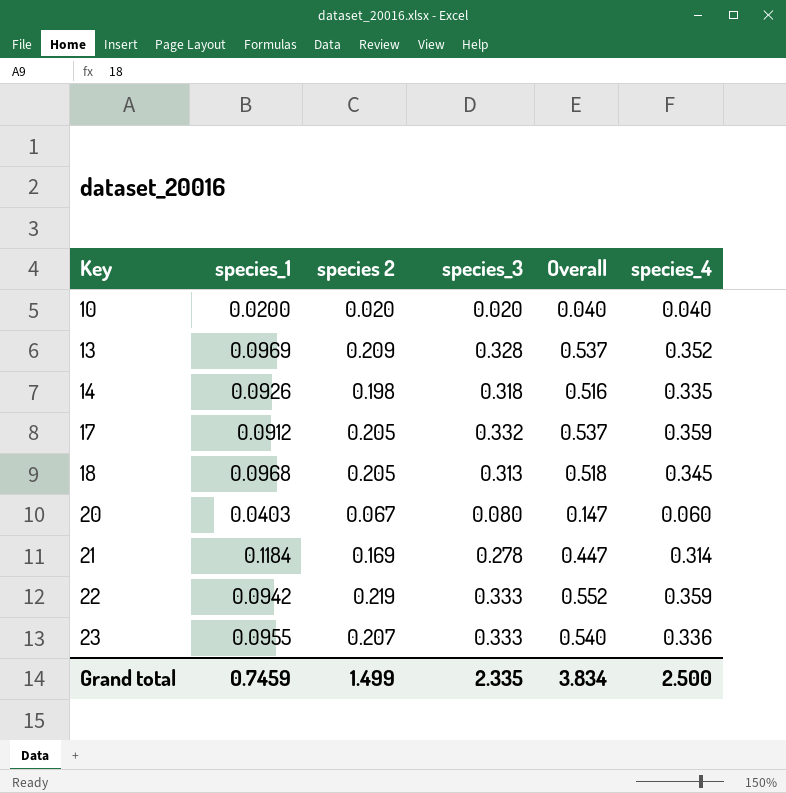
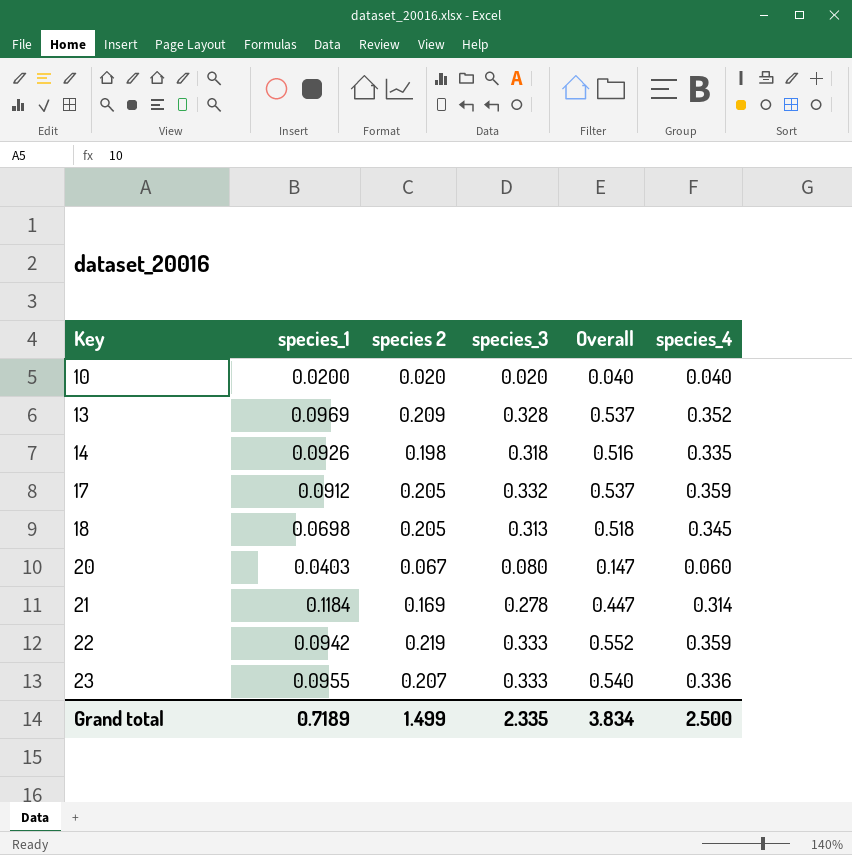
18 | species_1: 0.0968 -> 0.0698
Grand total | species_1: 0.7459 -> 0.7189

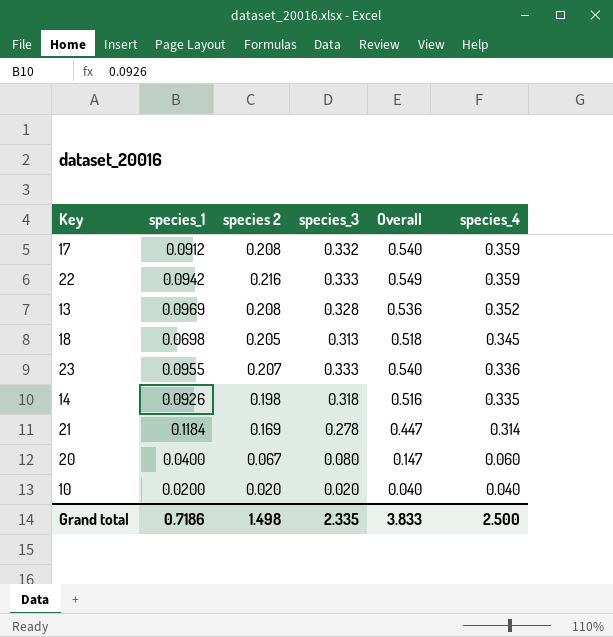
row order: Key ascending -> species_4 descending
17 | species 2: 0.205 -> 0.208
17 | Overall: 0.537 -> 0.540
22 | species 2: 0.219 -> 0.216
22 | Overall: 0.552 -> 0.549
13 | species 2: 0.209 -> 0.208
13 | Overall: 0.537 -> 0.536
20 | species_1: 0.0403 -> 0.0400
Grand total | species_1: 0.7189 -> 0.7186
Grand total | species 2: 1.499 -> 1.498
Grand total | Overall: 3.834 -> 3.833

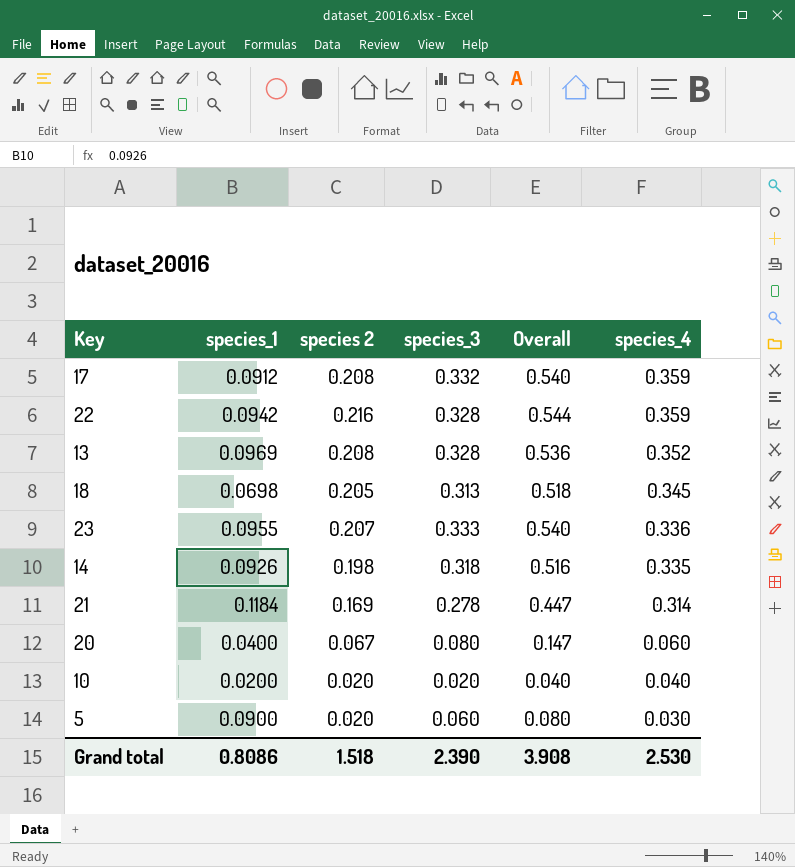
22 | species_3: 0.333 -> 0.328
22 | Overall: 0.549 -> 0.544
row 5: none -> 0.0900 | 0.020 | 0.060 | 0.080 | 0.030
Grand total | species_1: 0.7186 -> 0.8086
Grand total | species 2: 1.498 -> 1.518
Grand total | species_3: 2.335 -> 2.390
Grand total | Overall: 3.833 -> 3.908
Grand total | species_4: 2.500 -> 2.530

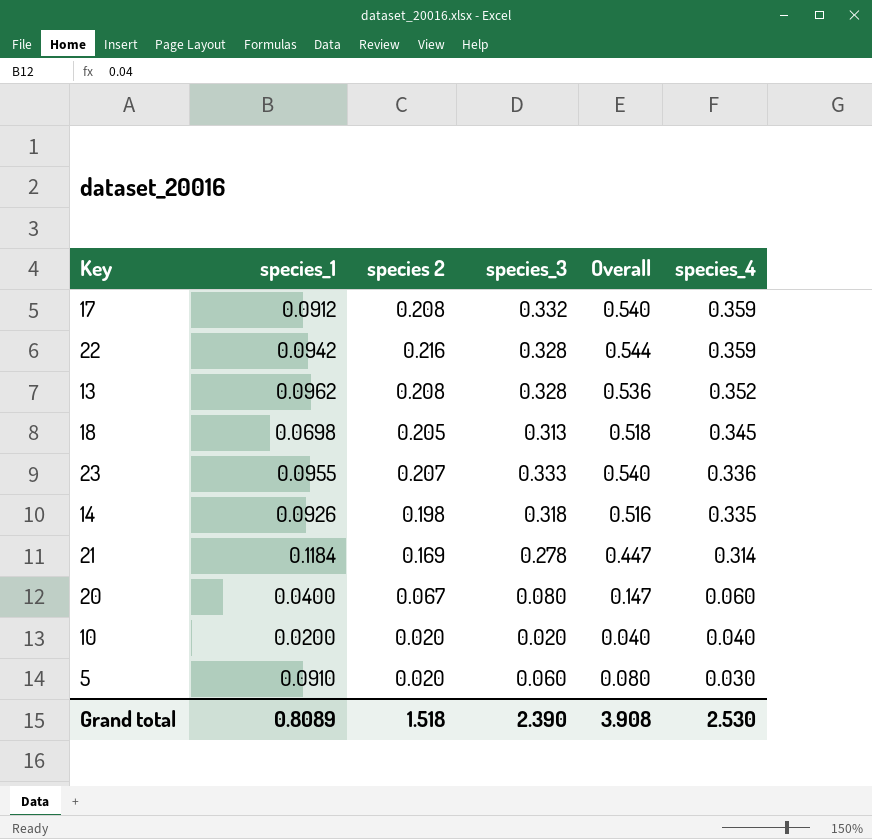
13 | species_1: 0.0969 -> 0.0962
5 | species_1: 0.0900 -> 0.0910
Grand total | species_1: 0.8086 -> 0.8089

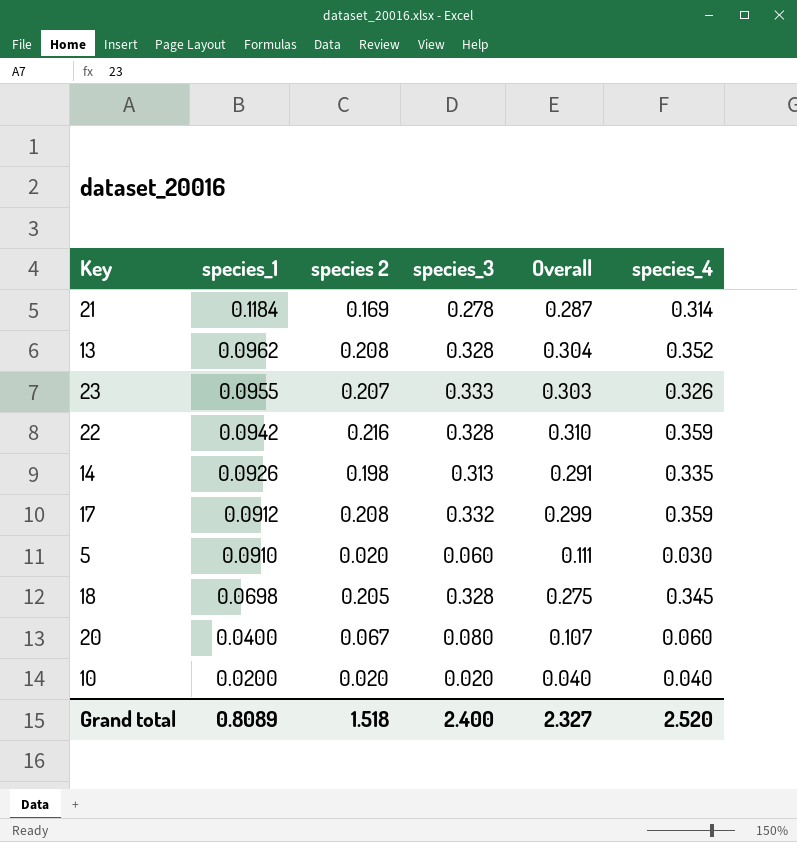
row order: species_4 descending -> species_1 descending
column Overall | formula: [species 2] + [species_3] -> [species_1] + [species 2]
23 | species_4: 0.336 -> 0.326
14 | species_3: 0.318 -> 0.313
18 | species_3: 0.313 -> 0.328
Grand total | species_3: 2.390 -> 2.400
Grand total | Overall: 3.908 -> 2.327
Grand total | species_4: 2.530 -> 2.520

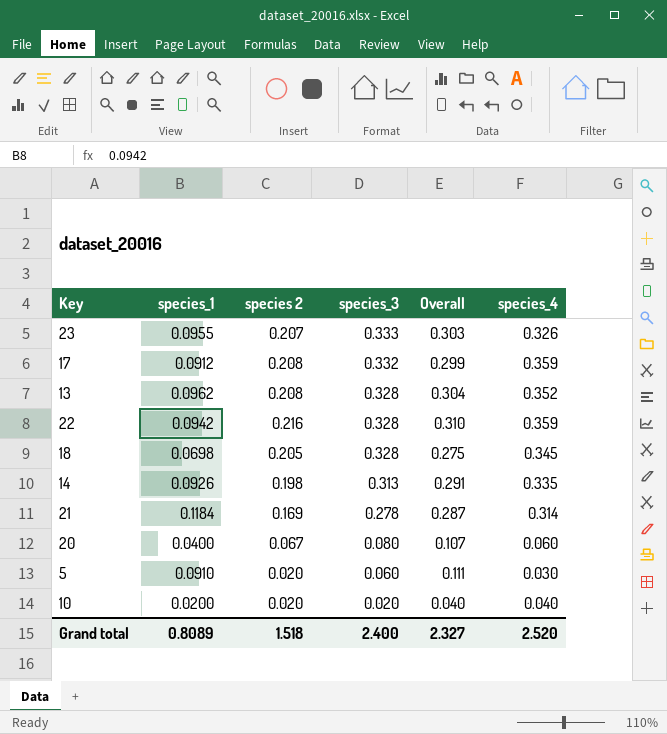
row order: species_1 descending -> species_3 descending

